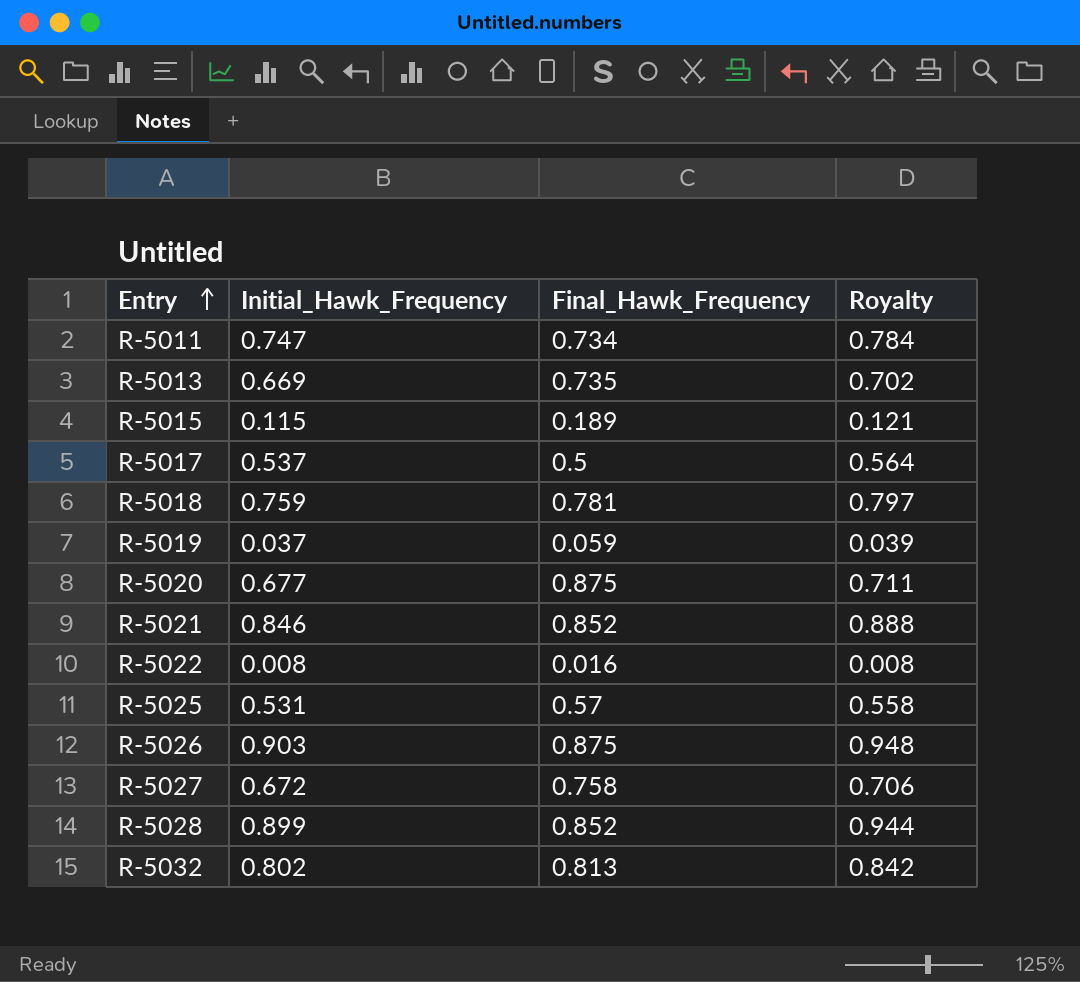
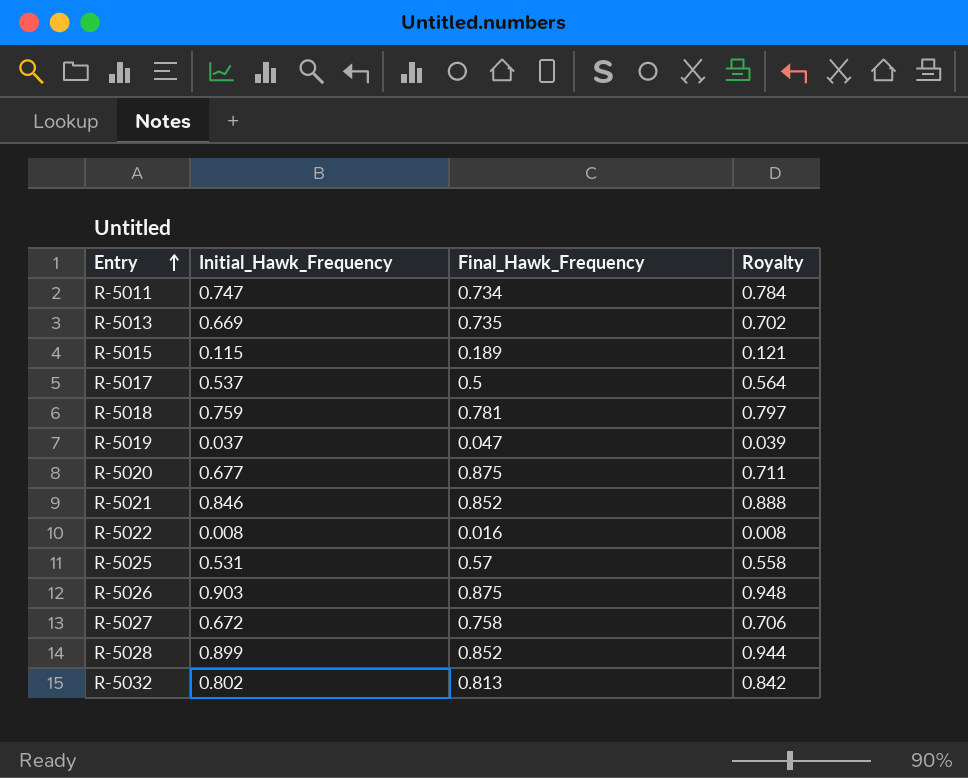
R-5019 | Final_Hawk_Frequency: 0.059 -> 0.047

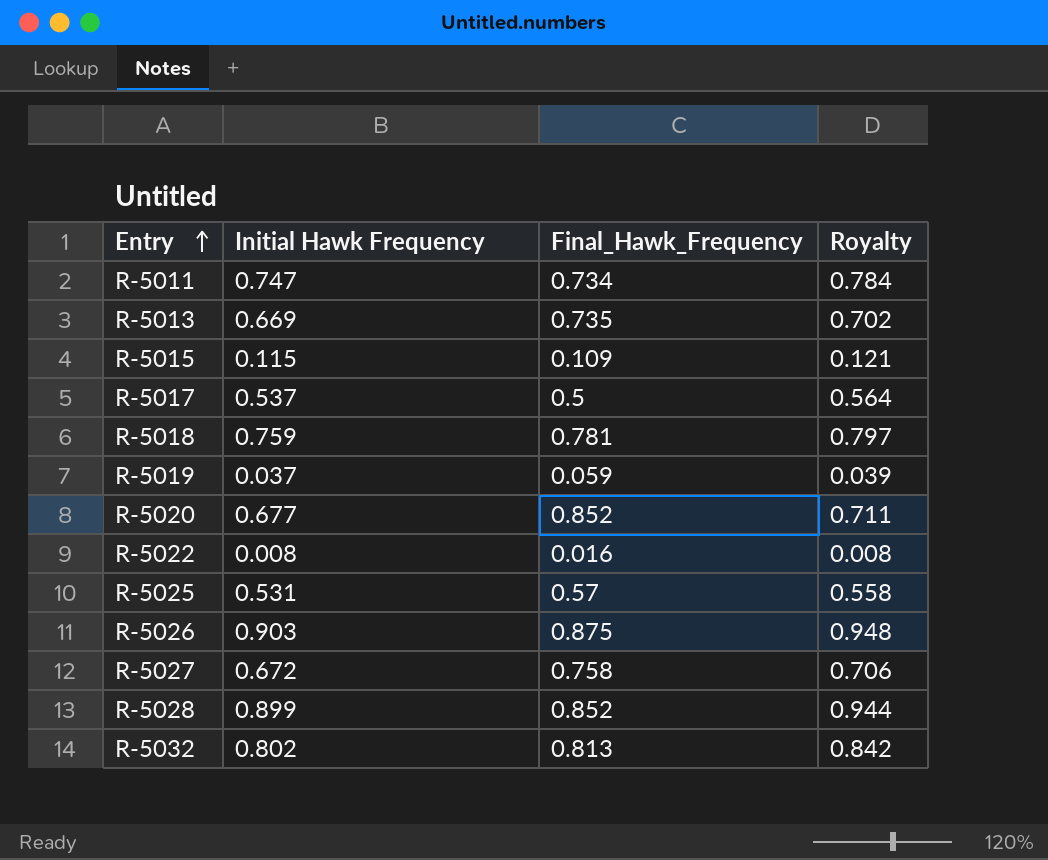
column name: Initial_Hawk_Frequency -> Initial Hawk Frequency
row R-5021: 0.846 | 0.852 | 0.888 -> none
R-5015 | Final_Hawk_Frequency: 0.189 -> 0.109
R-5019 | Final_Hawk_Frequency: 0.047 -> 0.059
R-5020 | Final_Hawk_Frequency: 0.875 -> 0.852

